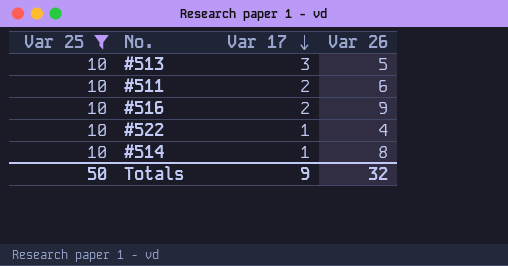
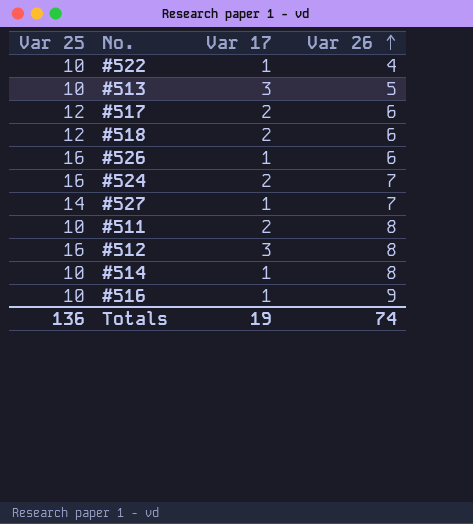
filter: Var 25 = 10 -> none
row order: Var 17 descending -> Var 26 ascending
#511 | Var 26: 6 -> 8
#516 | Var 17: 2 -> 1
Totals | Var 25: 50 -> 136
Totals | Var 17: 9 -> 19
Totals | Var 26: 32 -> 74

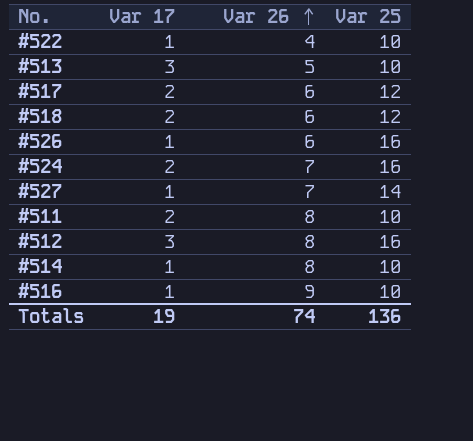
column Var 25 | position: 1 -> 4

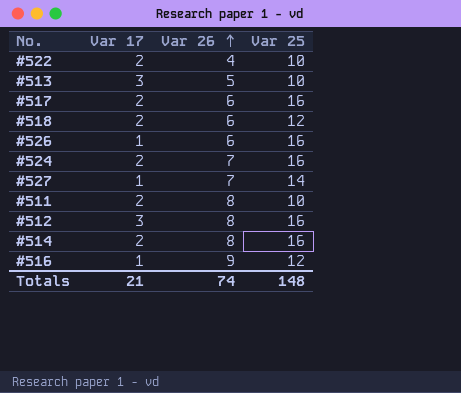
#522 | Var 17: 1 -> 2
#517 | Var 25: 12 -> 16
#514 | Var 17: 1 -> 2
#514 | Var 25: 10 -> 16
#516 | Var 25: 10 -> 12
Totals | Var 17: 19 -> 21
Totals | Var 25: 136 -> 148

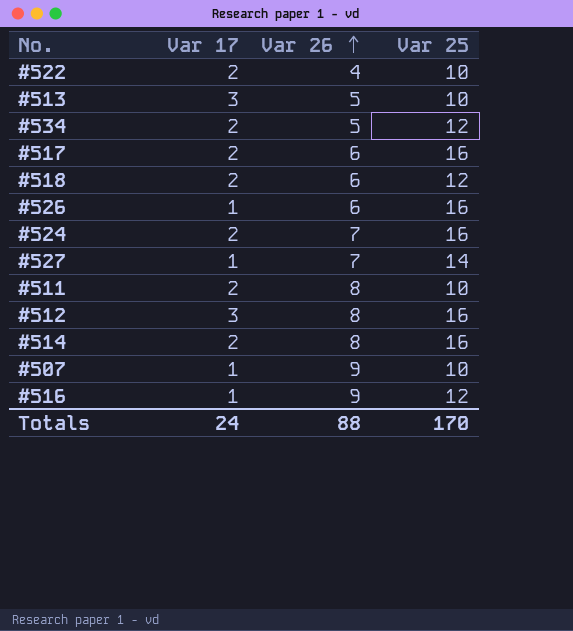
row #534: none -> 2 | 5 | 12
row #507: none -> 1 | 9 | 10
Totals | Var 17: 21 -> 24
Totals | Var 26: 74 -> 88
Totals | Var 25: 148 -> 170

